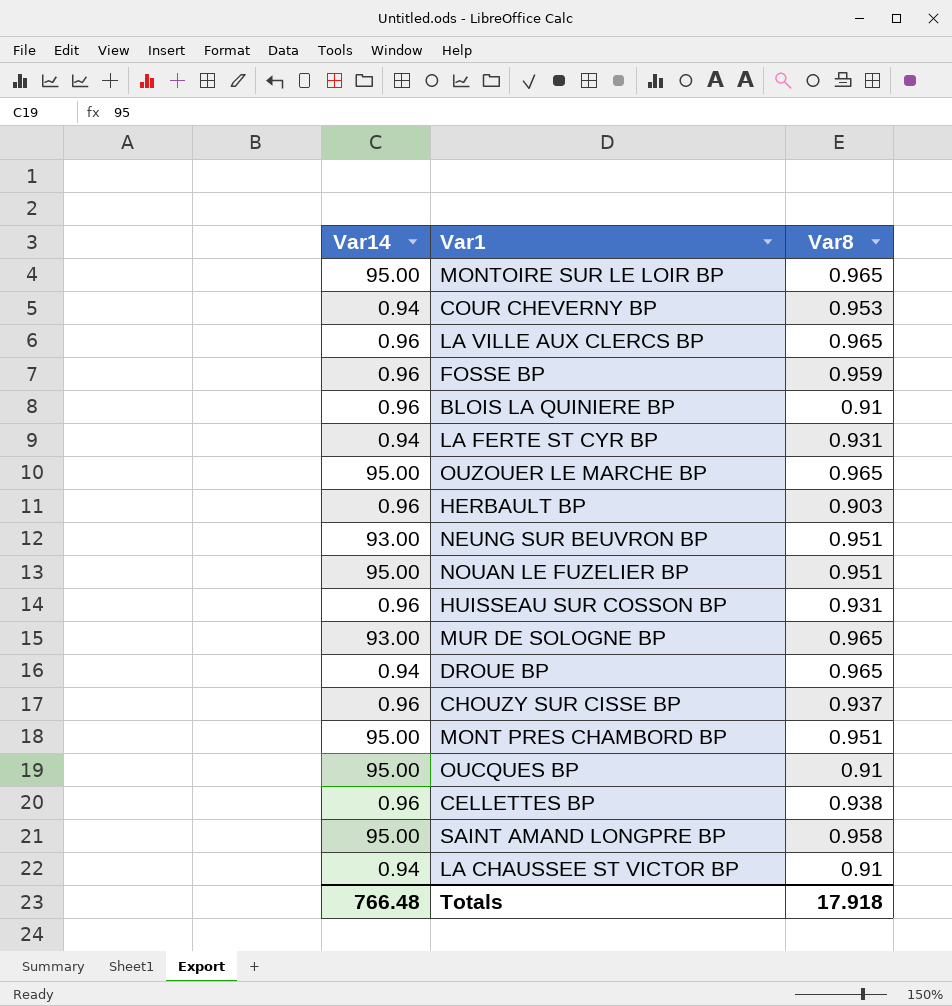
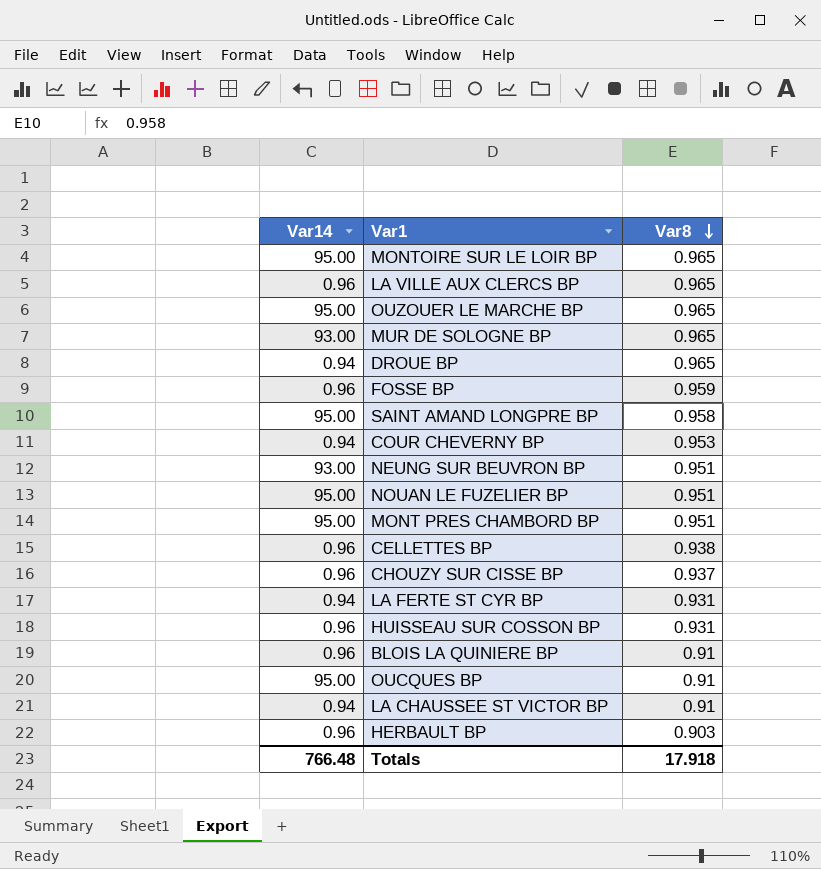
row order: none -> Var8 descending

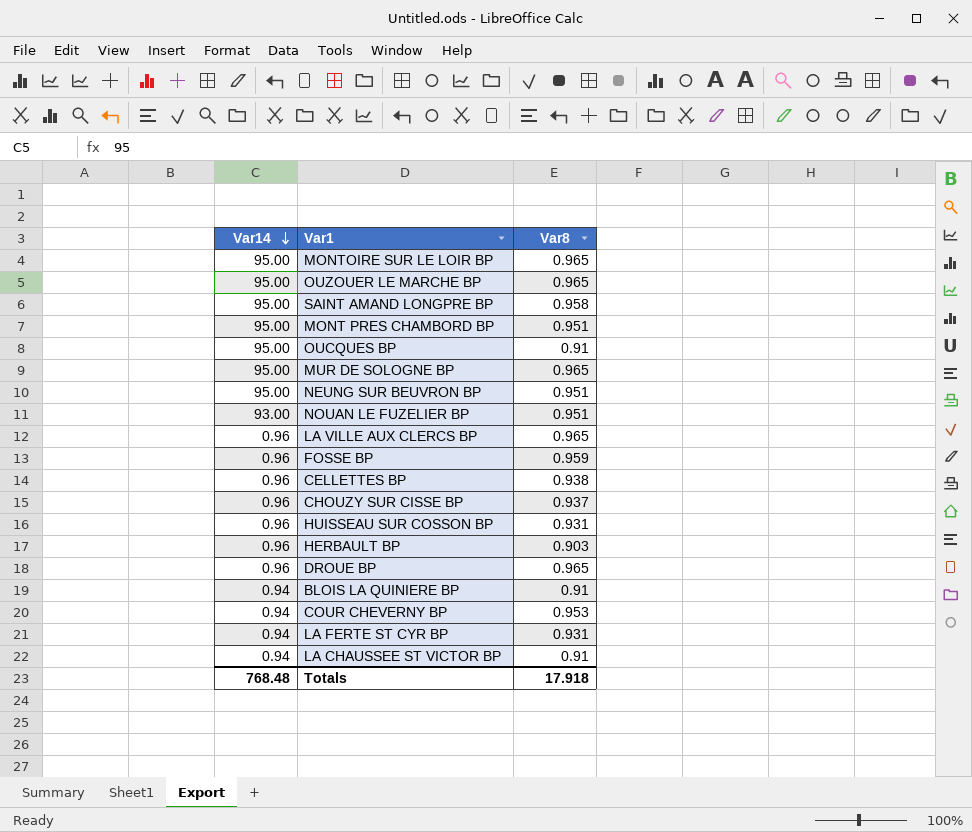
row order: Var8 descending -> Var14 descending
MUR DE SOLOGNE BP | Var14: 93.00 -> 95.00
NEUNG SUR BEUVRON BP | Var14: 93.00 -> 95.00
NOUAN LE FUZELIER BP | Var14: 95.00 -> 93.00
DROUE BP | Var14: 0.94 -> 0.96
BLOIS LA QUINIERE BP | Var14: 0.96 -> 0.94
Totals | Var14: 766.48 -> 768.48

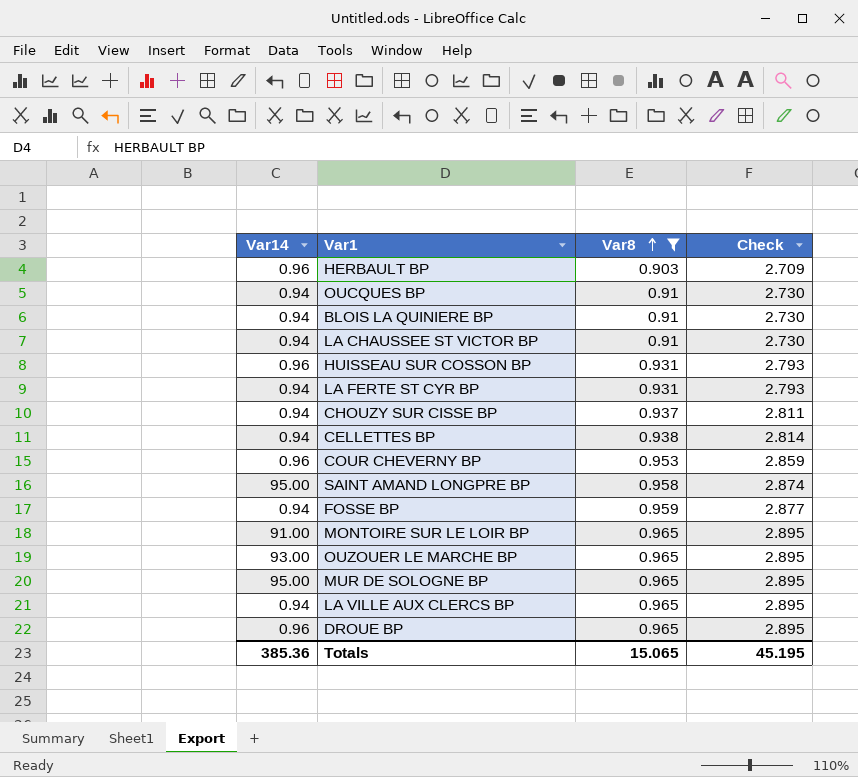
filter: none -> Var8 != 0.951
row order: Var14 descending -> Var8 ascending
column Check | formula: none -> [Var8] * 3
OUCQUES BP | Var14: 95.00 -> 0.94
CHOUZY SUR CISSE BP | Var14: 0.96 -> 0.94
CELLETTES BP | Var14: 0.96 -> 0.94
COUR CHEVERNY BP | Var14: 0.94 -> 0.96
FOSSE BP | Var14: 0.96 -> 0.94
MONTOIRE SUR LE LOIR BP | Var14: 95.00 -> 91.00
OUZOUER LE MARCHE BP | Var14: 95.00 -> 93.00
LA VILLE AUX CLERCS BP | Var14: 0.96 -> 0.94
Totals | Var14: 768.48 -> 385.36
Totals | Var8: 17.918 -> 15.065

